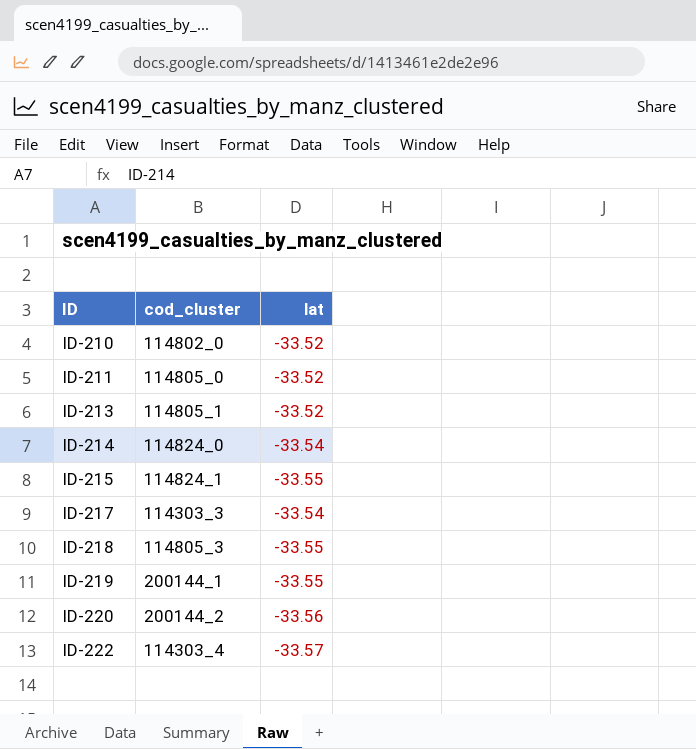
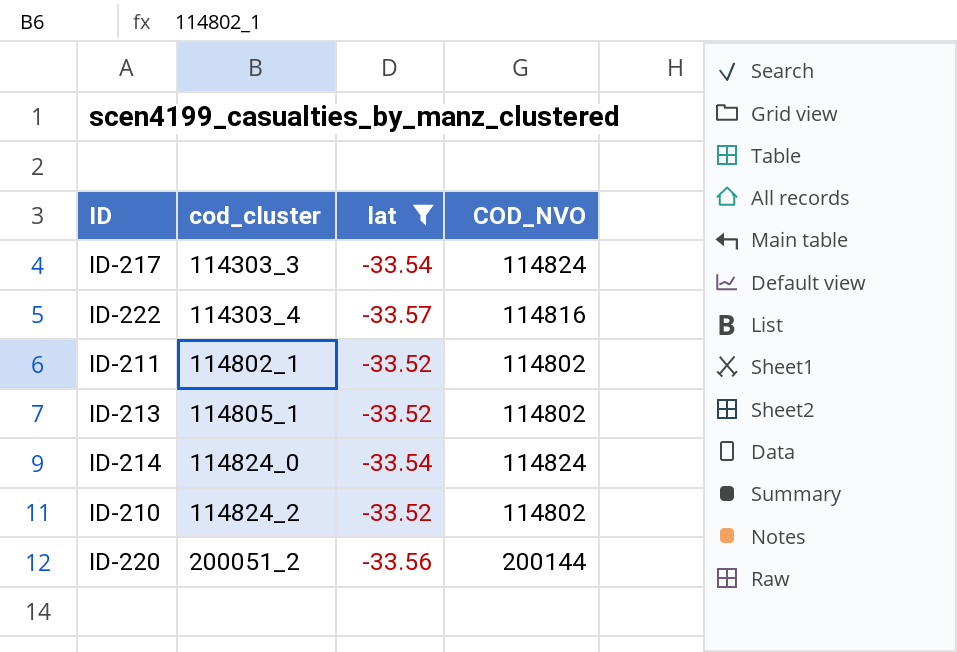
filter: none -> lat != -33.55
row order: ID ascending -> cod_cluster ascending
column COD_NVO | position: none -> 4
ID-211 | cod_cluster: 114805_0 -> 114802_1
ID-210 | cod_cluster: 114802_0 -> 114824_2
ID-220 | cod_cluster: 200144_2 -> 200051_2

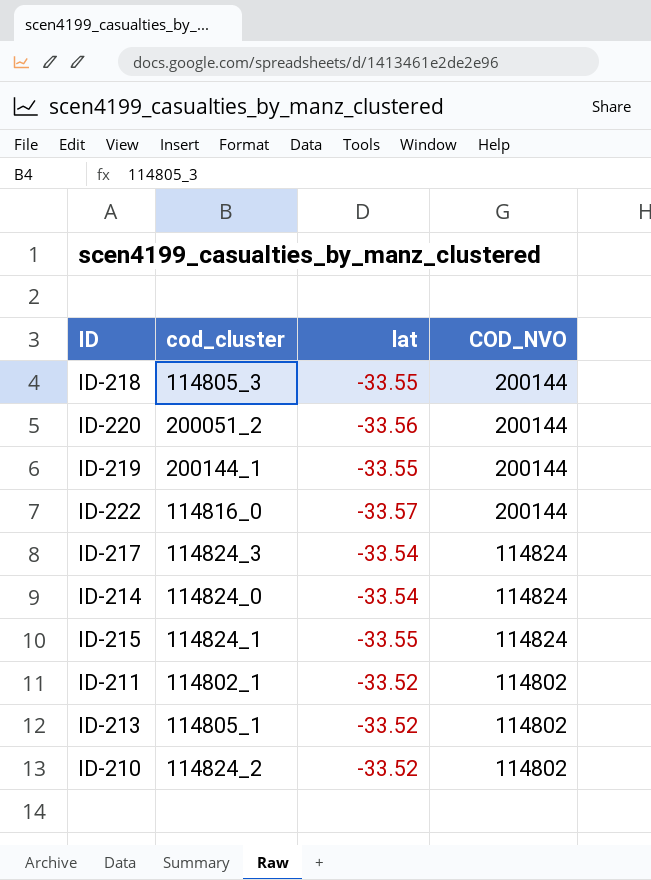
filter: lat != -33.55 -> none
row order: cod_cluster ascending -> COD_NVO descending
ID-222 | cod_cluster: 114303_4 -> 114816_0
ID-222 | COD_NVO: 114816 -> 200144
ID-217 | cod_cluster: 114303_3 -> 114824_3

